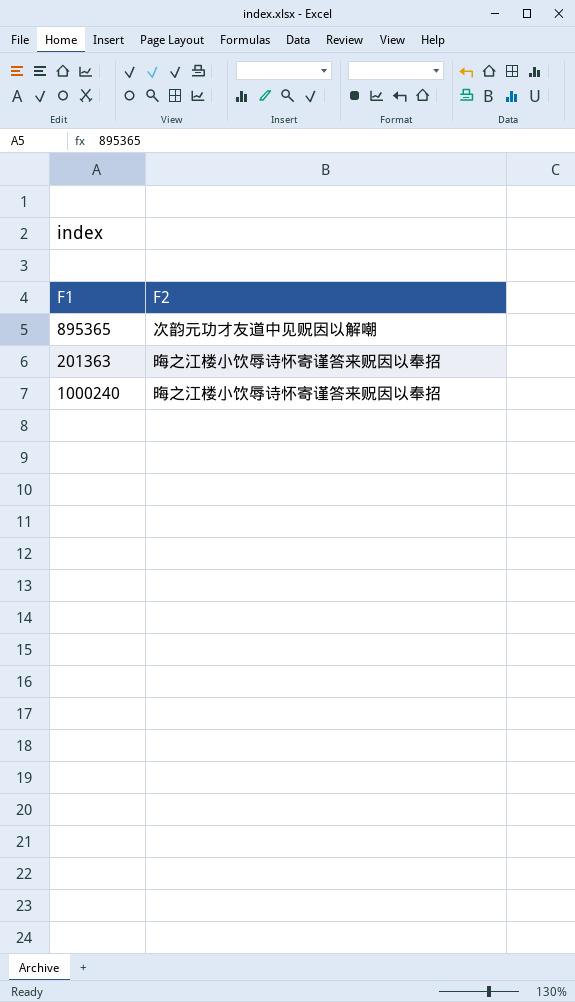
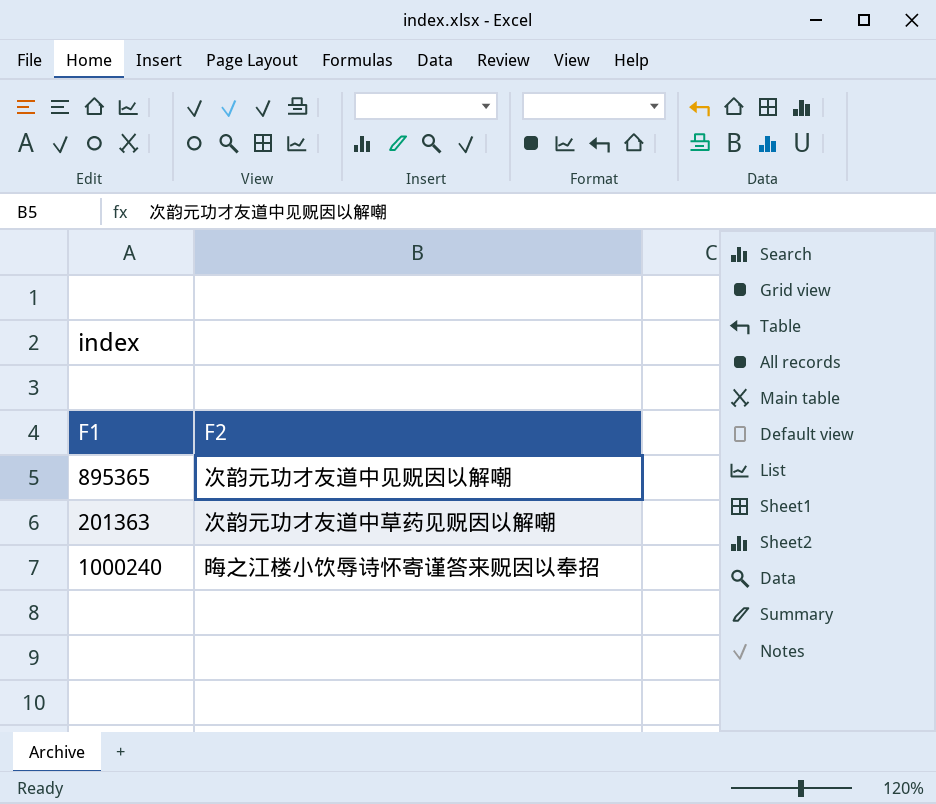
201363 | F2: 晦之江楼小饮辱诗怀寄谨答来贶因以奉招 -> 次韵元功才友道中草药见贶因以解嘲

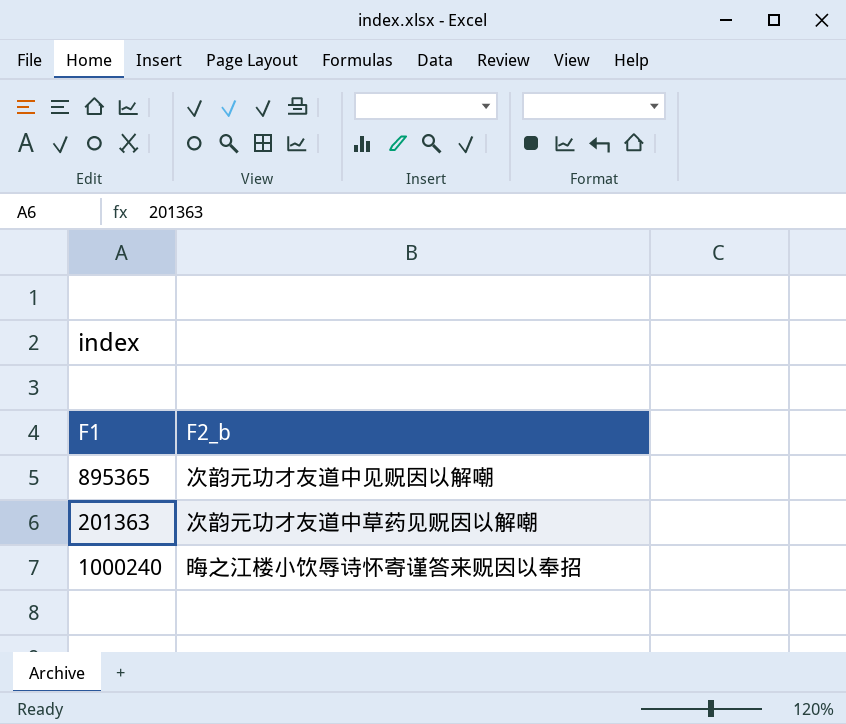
column name: F2 -> F2_b

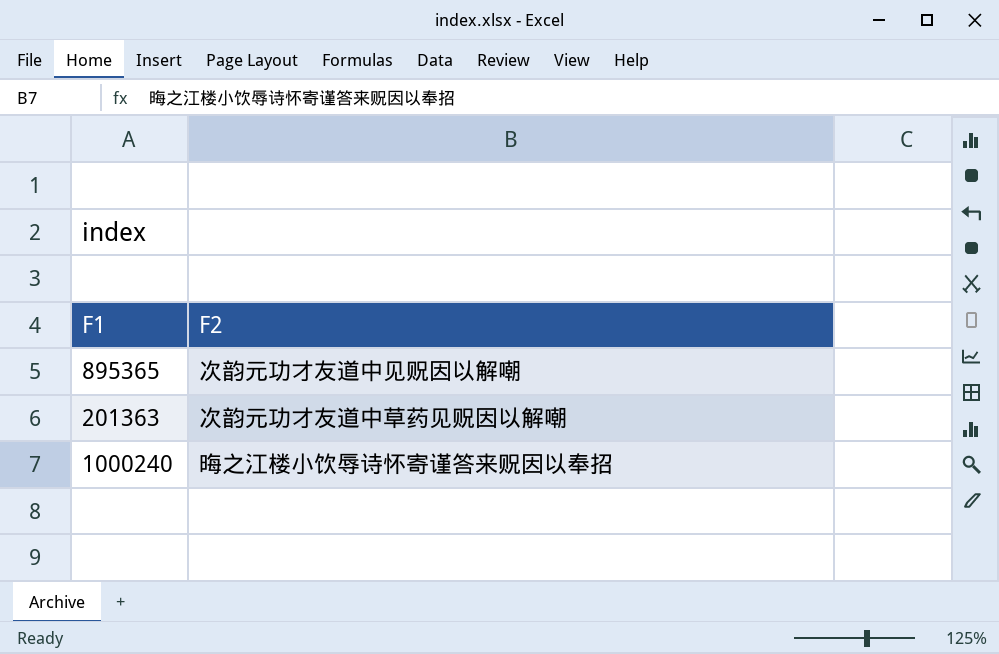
column name: F2_b -> F2

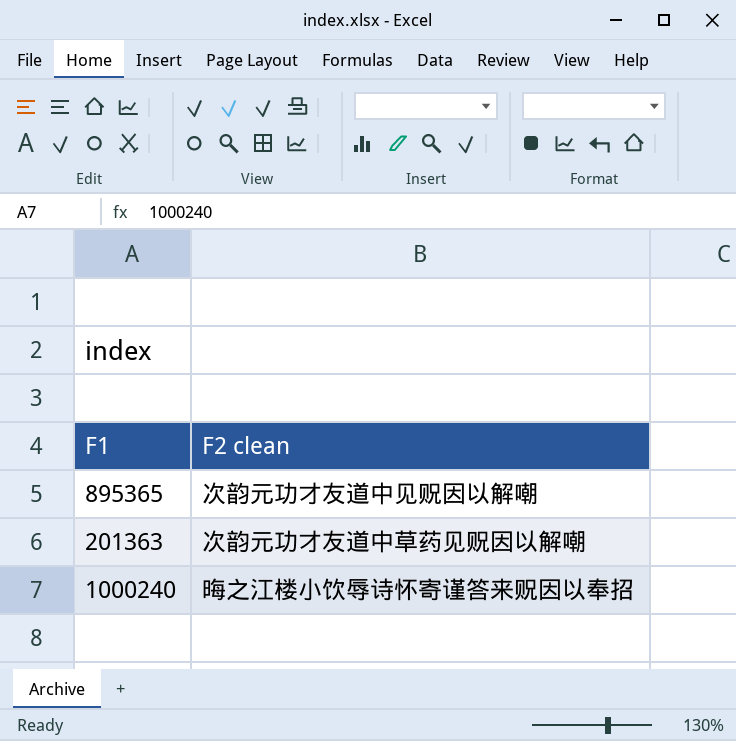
column name: F2 -> F2 clean

